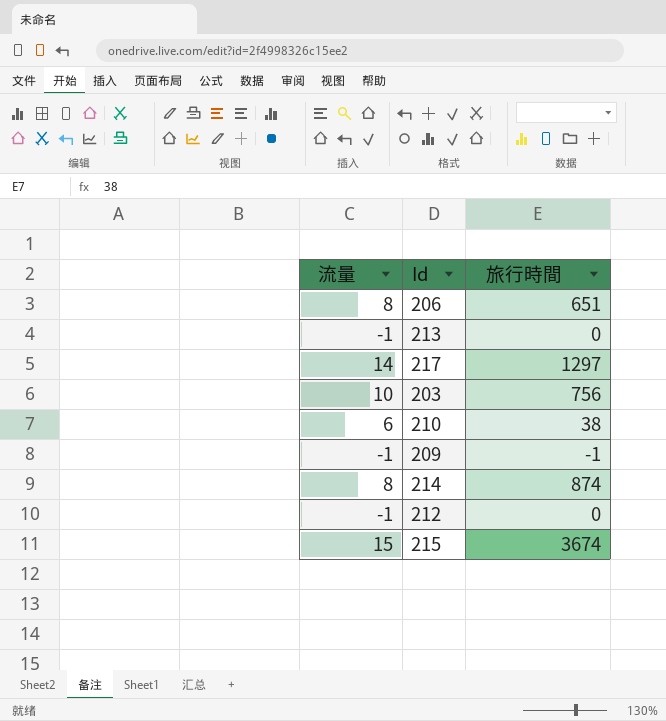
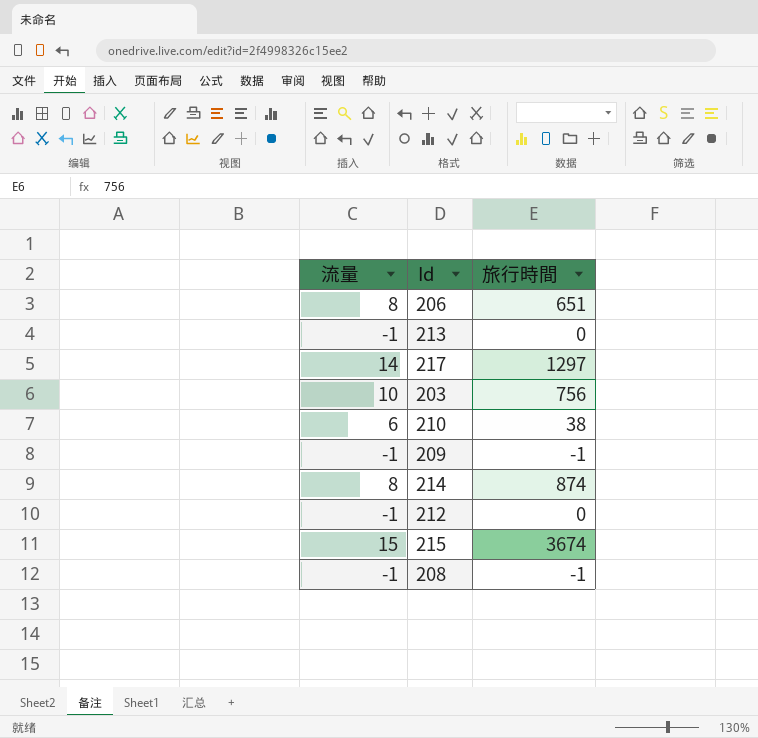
row 208: none -> -1 | -1

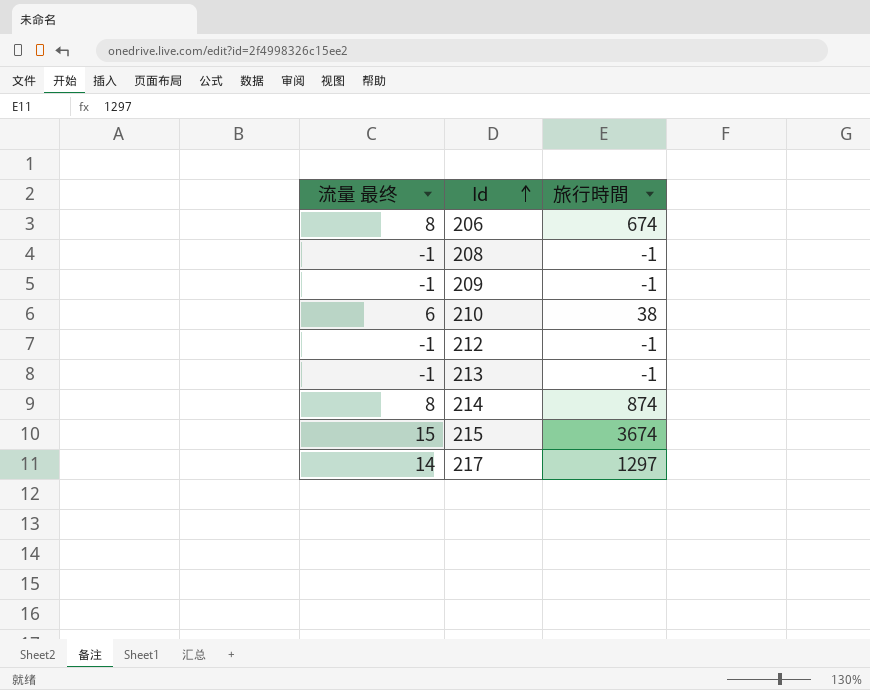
row order: none -> Id ascending
column name: 流量 -> 流量 最终
row 203: 10 | 756 -> none
206 | 旅行時間: 651 -> 674
212 | 旅行時間: 0 -> -1
213 | 旅行時間: 0 -> -1

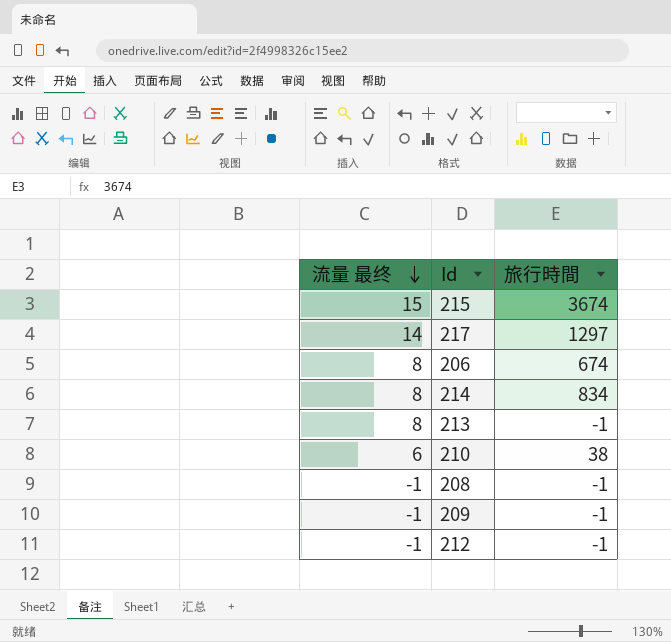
row order: Id ascending -> 流量 最终 descending
214 | 旅行時間: 874 -> 834
213 | 流量 最终: -1 -> 8

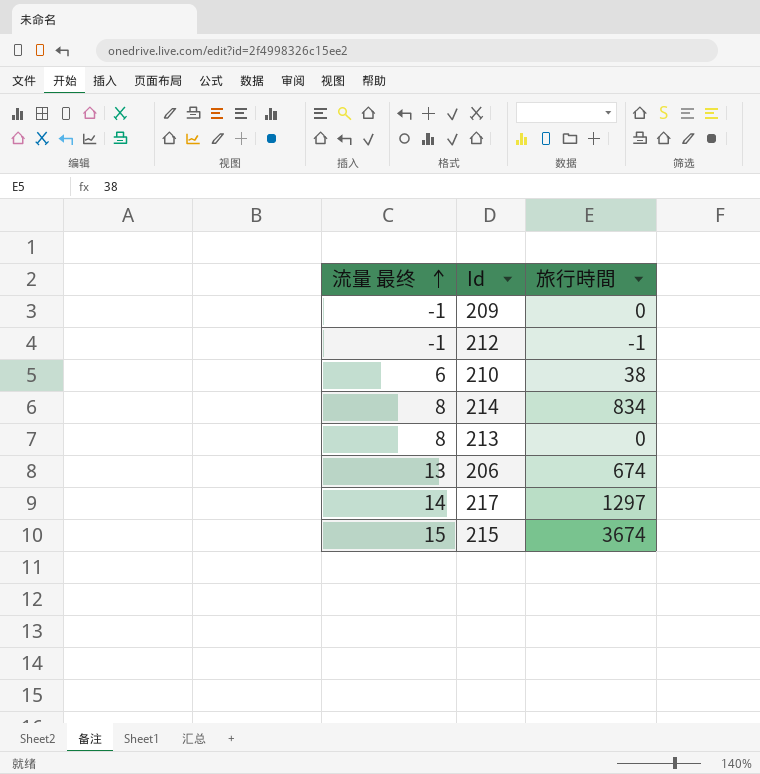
row order: 流量 最终 descending -> 流量 最终 ascending
row 208: -1 | -1 -> none
209 | 旅行時間: -1 -> 0
213 | 旅行時間: -1 -> 0
206 | 流量 最终: 8 -> 13

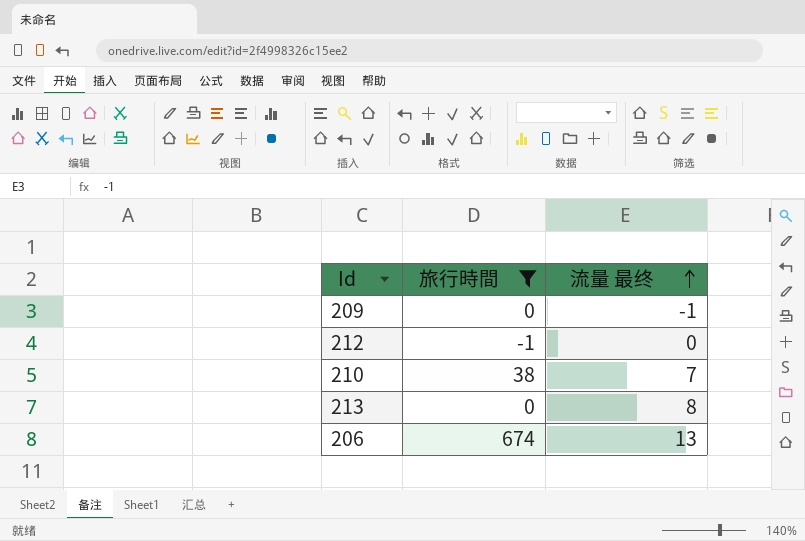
filter: none -> 旅行時間 <= 674
column 流量 最终 | position: 1 -> 3
212 | 流量 最终: -1 -> 0
210 | 流量 最终: 6 -> 7

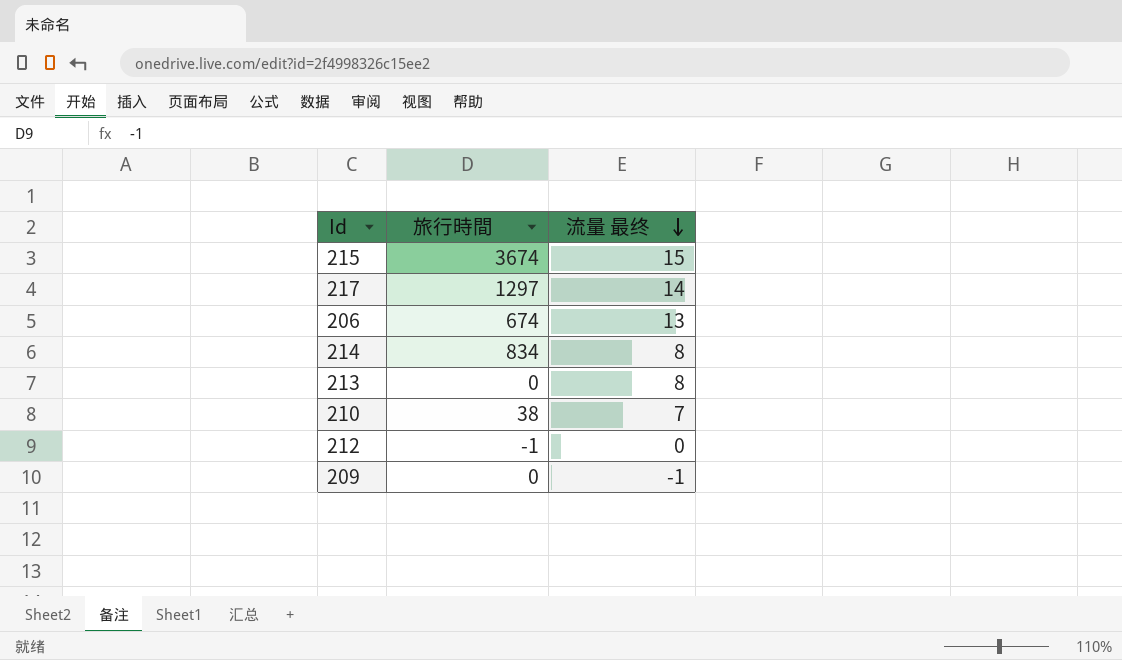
filter: 旅行時間 <= 674 -> none
row order: 流量 最终 ascending -> 流量 最终 descending

